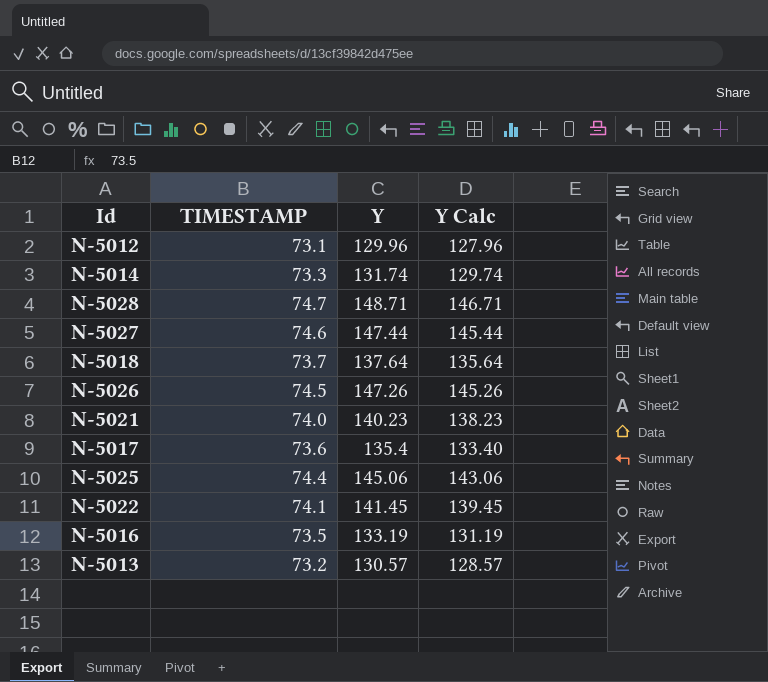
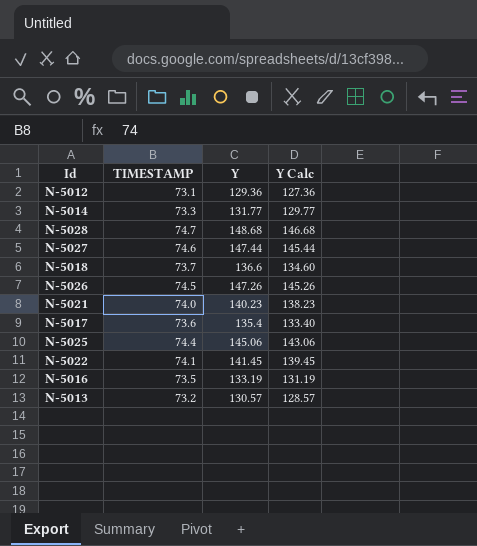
N-5012 | Y: 129.96 -> 129.36
N-5012 | Y Calc: 127.96 -> 127.36
N-5014 | Y: 131.74 -> 131.77
N-5014 | Y Calc: 129.74 -> 129.77
N-5028 | Y: 148.71 -> 148.68
N-5028 | Y Calc: 146.71 -> 146.68
N-5018 | Y: 137.64 -> 136.6
N-5018 | Y Calc: 135.64 -> 134.60

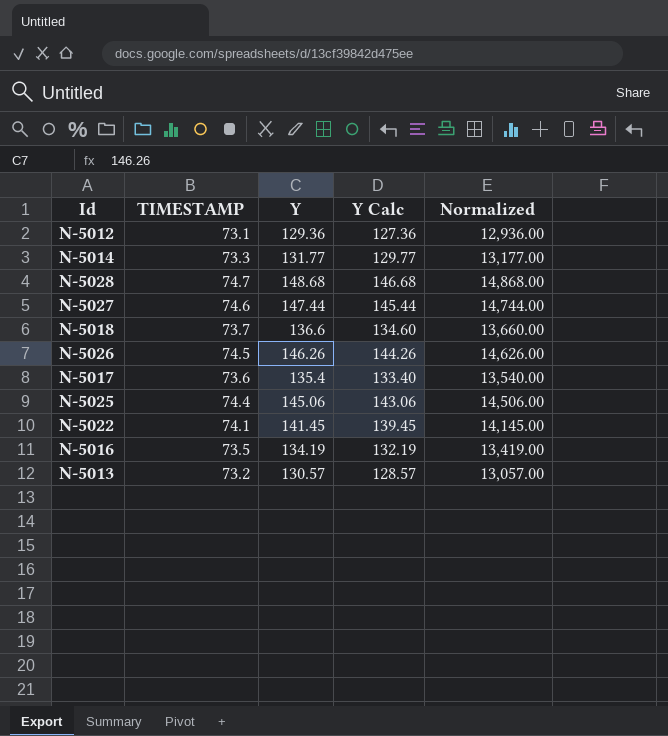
column Normalized | formula: none -> [Y] * 100
row N-5021: 74.0 | 140.23 | 138.23 -> none
N-5026 | Y: 147.26 -> 146.26
N-5026 | Y Calc: 145.26 -> 144.26
N-5016 | Y: 133.19 -> 134.19
N-5016 | Y Calc: 131.19 -> 132.19

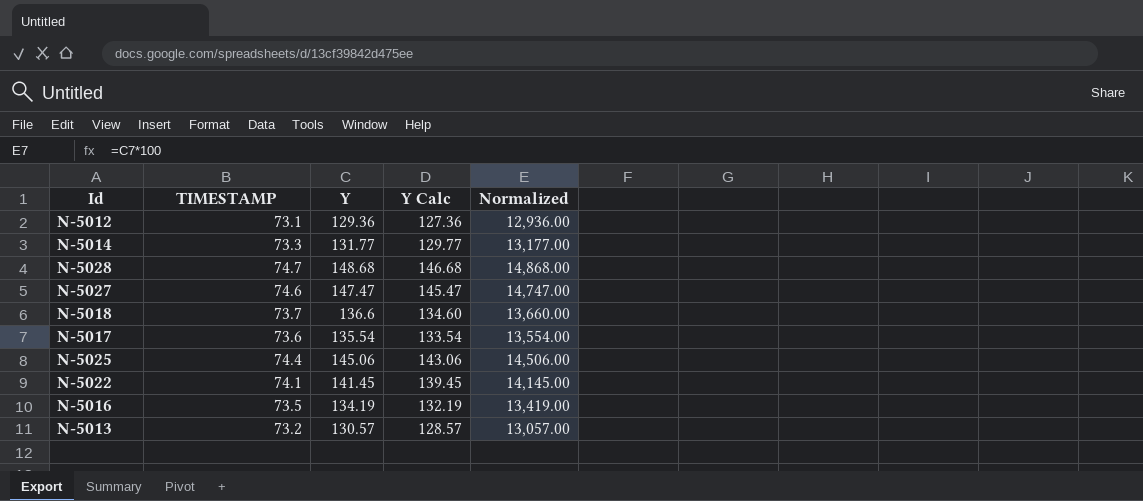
row N-5026: 74.5 | 146.26 | 144.26 | 14,626.00 -> none
N-5027 | Y: 147.44 -> 147.47
N-5027 | Y Calc: 145.44 -> 145.47
N-5027 | Normalized: 14,744.00 -> 14,747.00
N-5017 | Y: 135.4 -> 135.54
N-5017 | Y Calc: 133.40 -> 133.54
N-5017 | Normalized: 13,540.00 -> 13,554.00

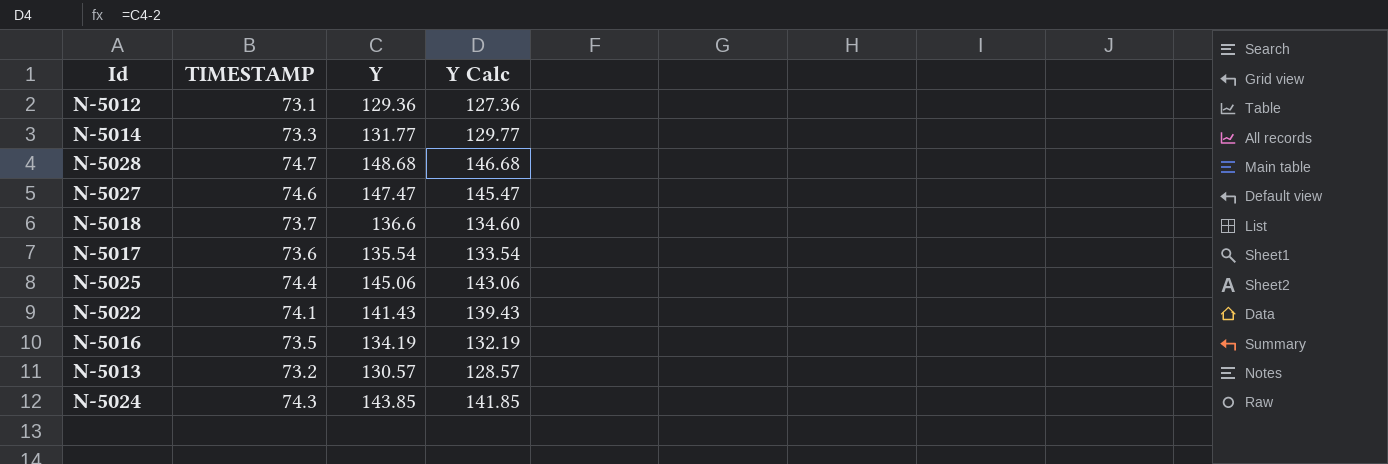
column Normalized | formula: [Y] * 100 -> none
N-5022 | Y: 141.45 -> 141.43
N-5022 | Y Calc: 139.45 -> 139.43
row N-5024: none -> 74.3 | 143.85 | 141.85

